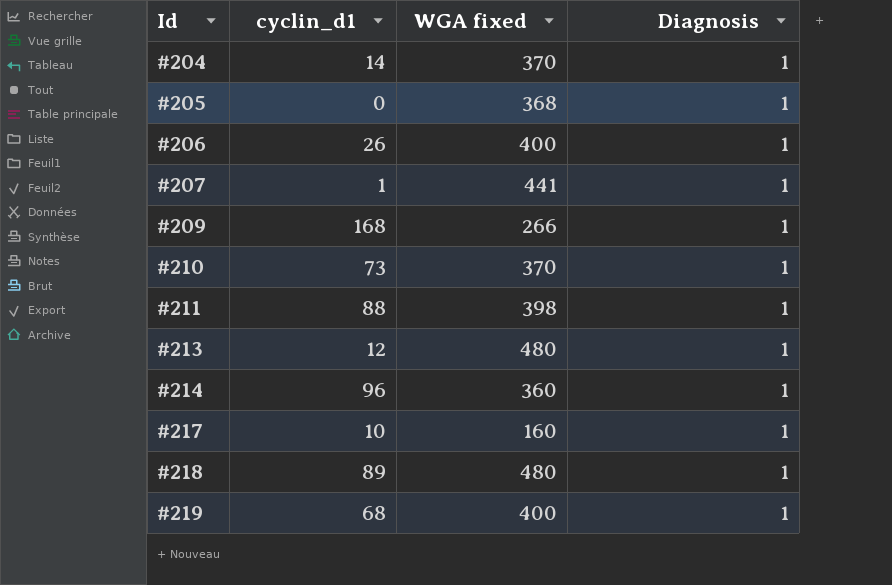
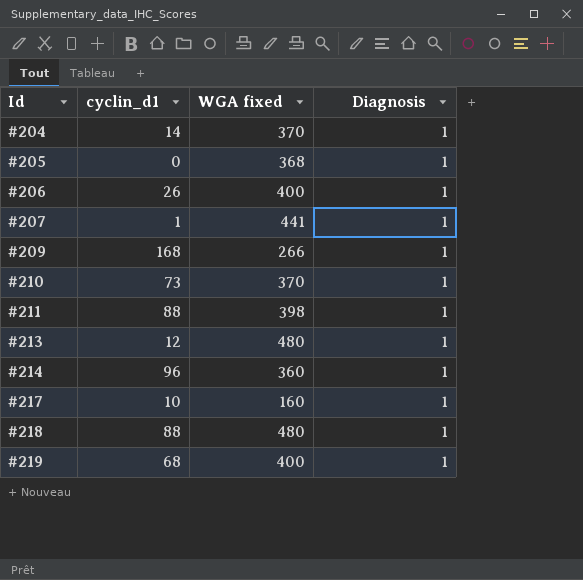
#218 | cyclin_d1: 89 -> 88

